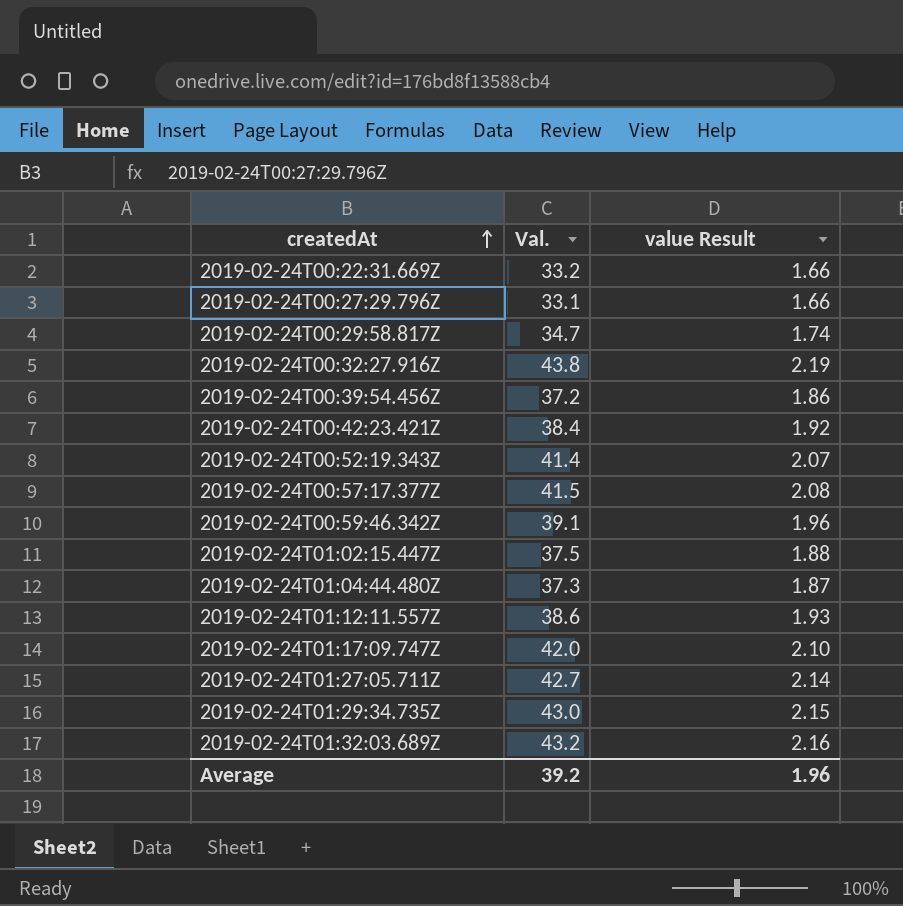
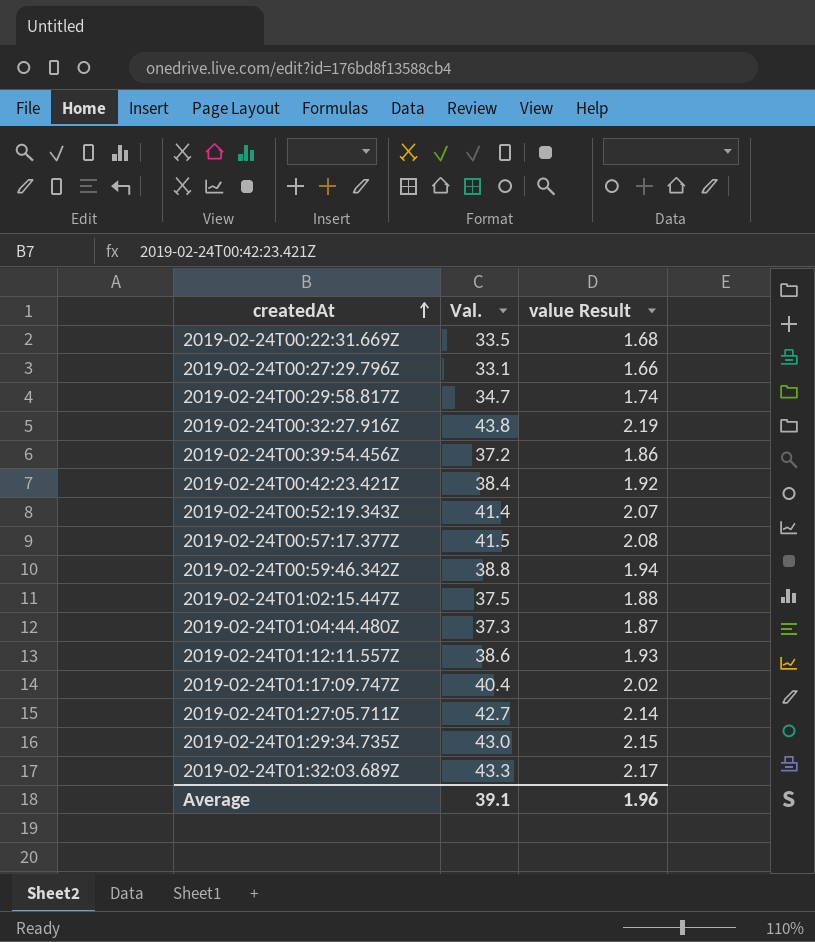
2019-02-24T00:22:31.669Z | Val.: 33.2 -> 33.5
2019-02-24T00:22:31.669Z | value Result: 1.66 -> 1.68
2019-02-24T00:59:46.342Z | Val.: 39.1 -> 38.8
2019-02-24T00:59:46.342Z | value Result: 1.96 -> 1.94
2019-02-24T01:17:09.747Z | Val.: 42.0 -> 40.4
2019-02-24T01:17:09.747Z | value Result: 2.10 -> 2.02
2019-02-24T01:32:03.689Z | Val.: 43.2 -> 43.3
2019-02-24T01:32:03.689Z | value Result: 2.16 -> 2.17
Average | Val.: 39.2 -> 39.1

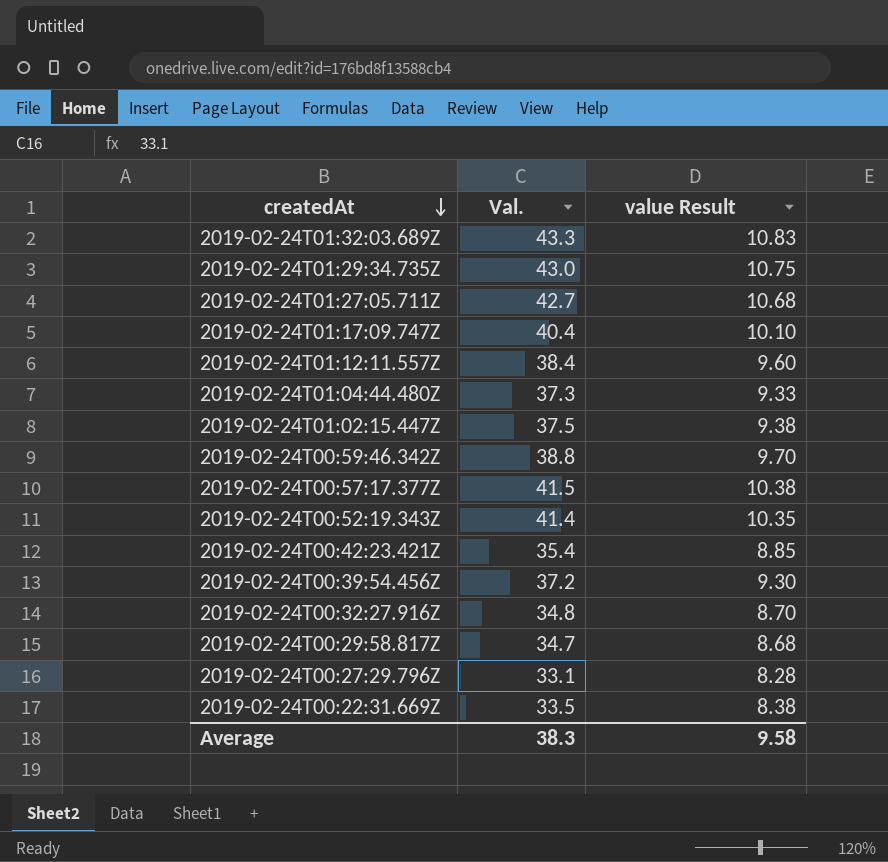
row order: createdAt ascending -> createdAt descending
column value Result | formula: [Val.] * 0.05 -> [Val.] * 0.25
2019-02-24T01:12:11.557Z | Val.: 38.6 -> 38.4
2019-02-24T00:42:23.421Z | Val.: 38.4 -> 35.4
2019-02-24T00:32:27.916Z | Val.: 43.8 -> 34.8
Average | Val.: 39.1 -> 38.3
Average | value Result: 1.96 -> 9.58

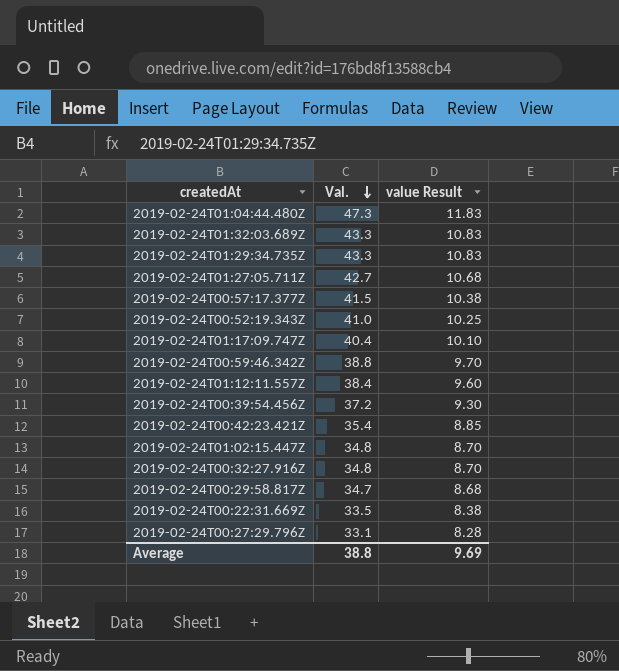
row order: createdAt descending -> Val. descending
2019-02-24T01:04:44.480Z | Val.: 37.3 -> 47.3
2019-02-24T01:04:44.480Z | value Result: 9.33 -> 11.83
2019-02-24T01:29:34.735Z | Val.: 43.0 -> 43.3
2019-02-24T01:29:34.735Z | value Result: 10.75 -> 10.83
2019-02-24T00:52:19.343Z | Val.: 41.4 -> 41.0
2019-02-24T00:52:19.343Z | value Result: 10.35 -> 10.25
2019-02-24T01:02:15.447Z | Val.: 37.5 -> 34.8
2019-02-24T01:02:15.447Z | value Result: 9.38 -> 8.70
Average | Val.: 38.3 -> 38.8
Average | value Result: 9.58 -> 9.69

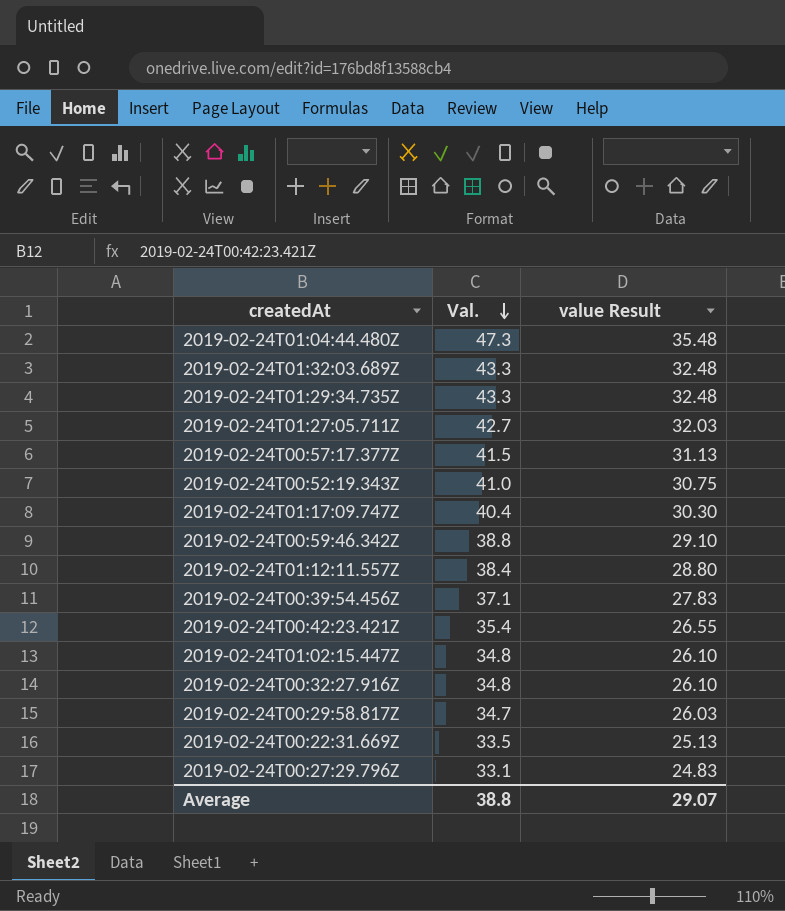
column value Result | formula: [Val.] * 0.25 -> [Val.] * 0.75
2019-02-24T00:39:54.456Z | Val.: 37.2 -> 37.1
Average | value Result: 9.69 -> 29.07

